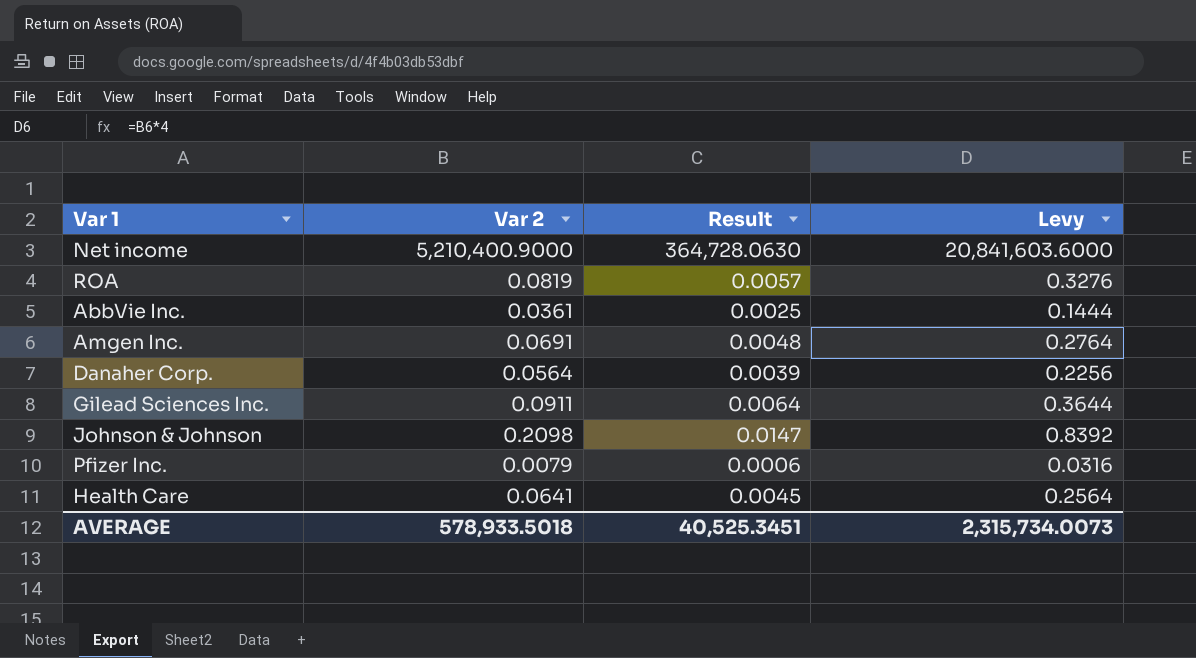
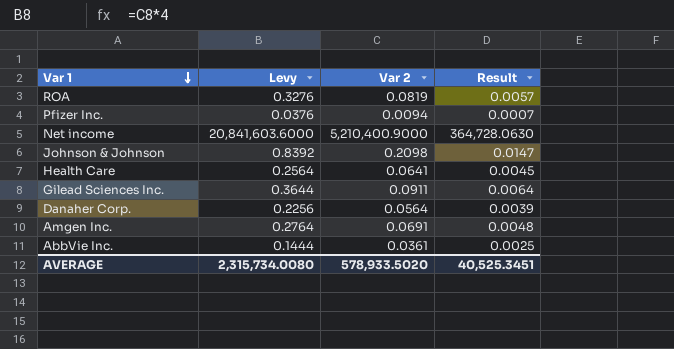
row order: none -> Var 1 descending
column Levy | position: 4 -> 2
Pfizer Inc. | Levy: 0.0316 -> 0.0376
Pfizer Inc. | Var 2: 0.0079 -> 0.0094
Pfizer Inc. | Result: 0.0006 -> 0.0007
AVERAGE | Levy: 2,315,734.0073 -> 2,315,734.0080
AVERAGE | Var 2: 578,933.5018 -> 578,933.5020

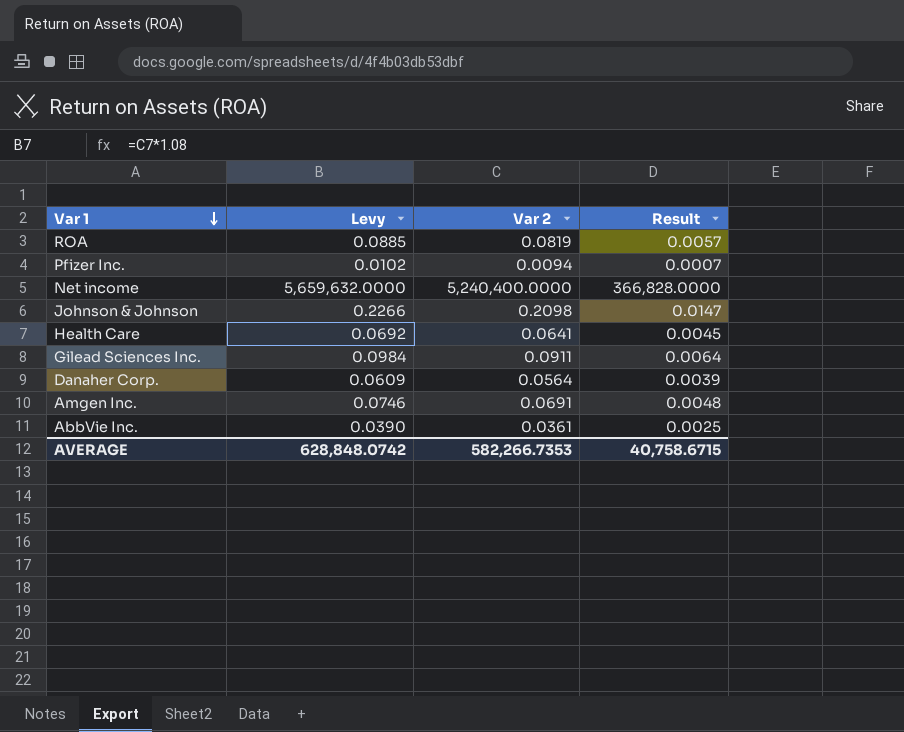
column Levy | formula: [Var 2] * 4 -> [Var 2] * 1.08
Net income | Var 2: 5,210,400.9000 -> 5,240,400.0000
Net income | Result: 364,728.0630 -> 366,828.0000
AVERAGE | Levy: 2,315,734.0080 -> 628,848.0742
AVERAGE | Var 2: 578,933.5020 -> 582,266.7353
AVERAGE | Result: 40,525.3451 -> 40,758.6715

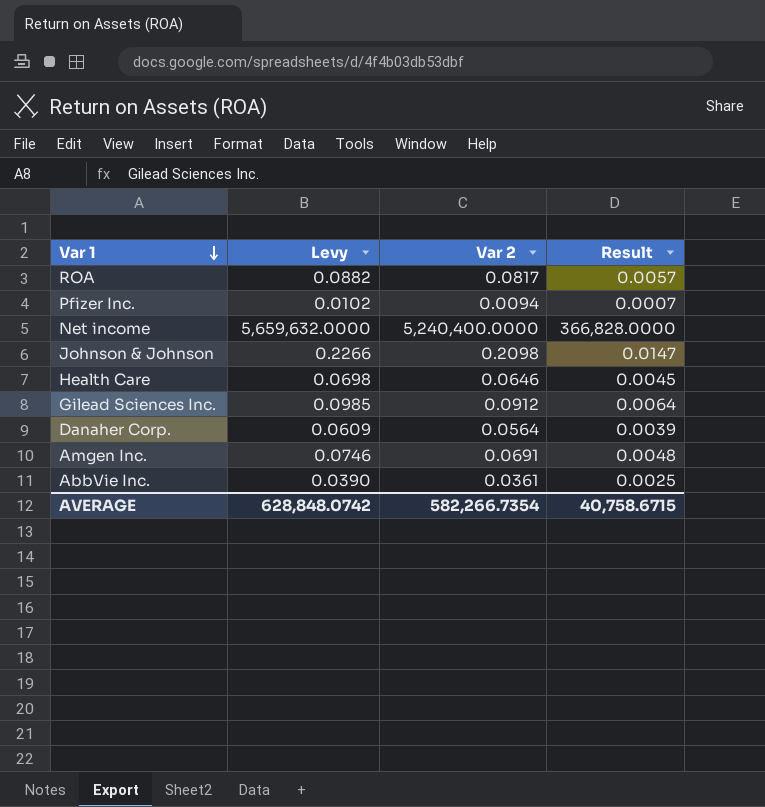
ROA | Levy: 0.0885 -> 0.0882
ROA | Var 2: 0.0819 -> 0.0817
Health Care | Levy: 0.0692 -> 0.0698
Health Care | Var 2: 0.0641 -> 0.0646
Gilead Sciences Inc. | Levy: 0.0984 -> 0.0985
Gilead Sciences Inc. | Var 2: 0.0911 -> 0.0912
AVERAGE | Var 2: 582,266.7353 -> 582,266.7354

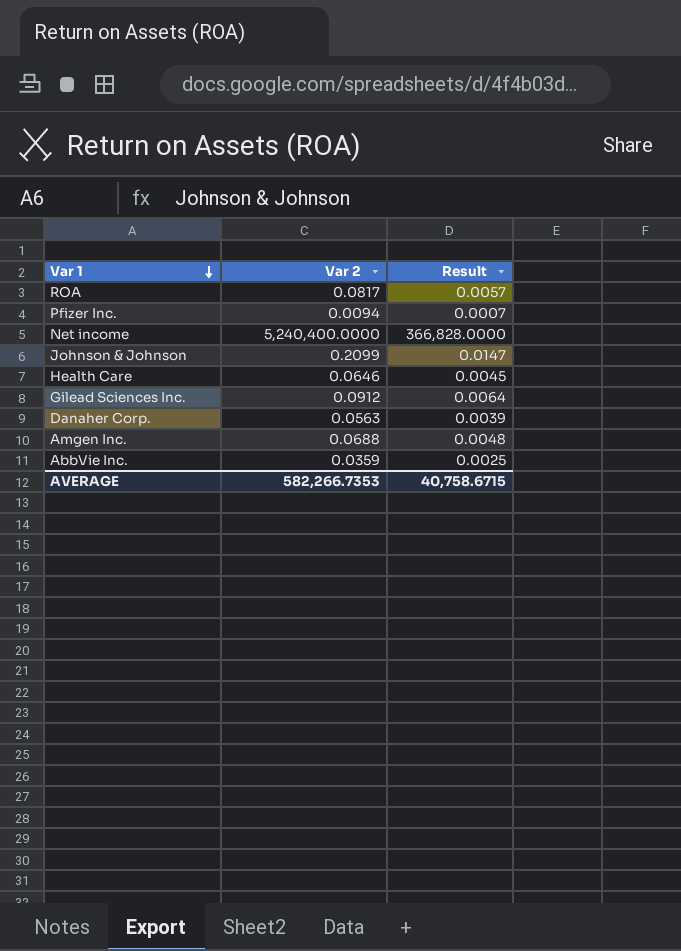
column Levy | formula: [Var 2] * 1.08 -> none
Johnson & Johnson | Var 2: 0.2098 -> 0.2099
Danaher Corp. | Var 2: 0.0564 -> 0.0563
Amgen Inc. | Var 2: 0.0691 -> 0.0688
AbbVie Inc. | Var 2: 0.0361 -> 0.0359
AVERAGE | Var 2: 582,266.7354 -> 582,266.7353

